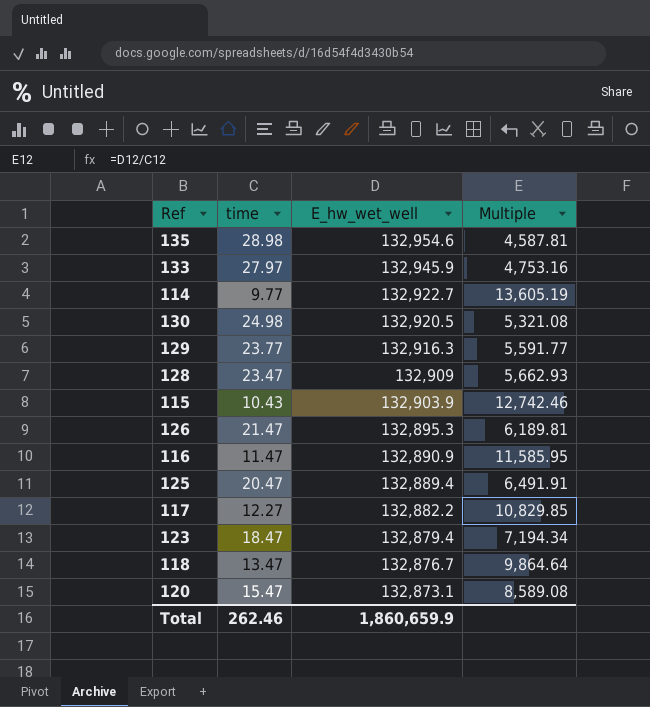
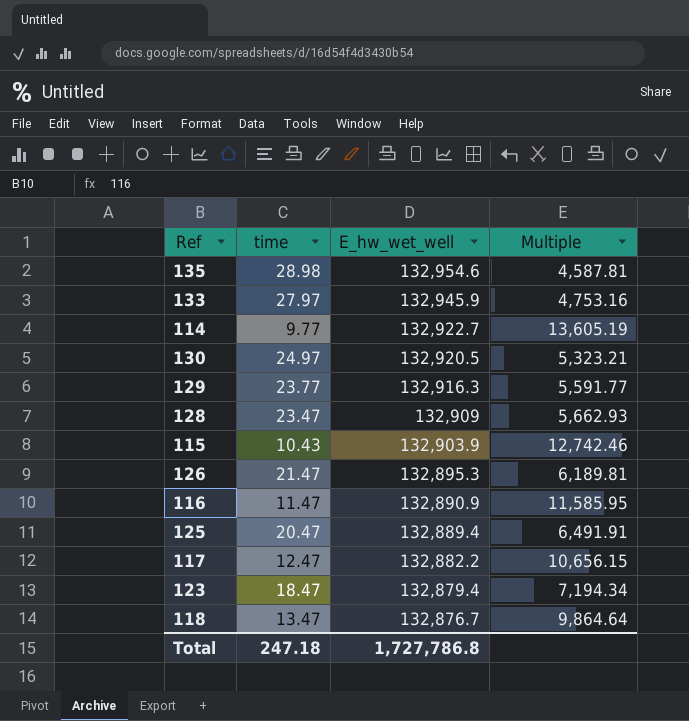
row 120: 15.47 | 132,873.1 | 8,589.08 -> none
130 | time: 24.98 -> 24.97
130 | Multiple: 5,321.08 -> 5,323.21
117 | time: 12.27 -> 12.47
117 | Multiple: 10,829.85 -> 10,656.15
Total | time: 262.46 -> 247.18
Total | E_hw_wet_well: 1,860,659.9 -> 1,727,786.8

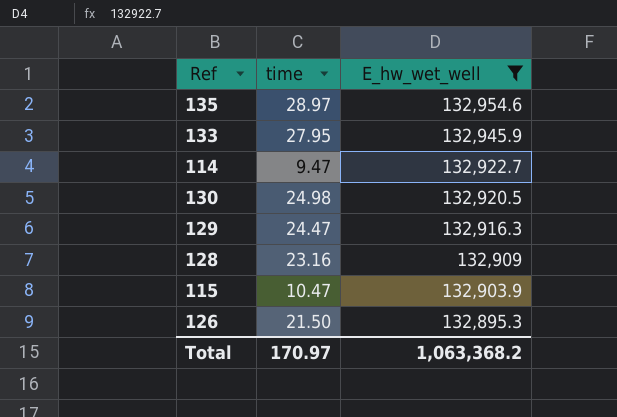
filter: none -> E_hw_wet_well >= 132,895.3
column Multiple | formula: [E_hw_wet_well] / [time] -> none
135 | time: 28.98 -> 28.97
133 | time: 27.97 -> 27.95
114 | time: 9.77 -> 9.47
130 | time: 24.97 -> 24.98
129 | time: 23.77 -> 24.47
128 | time: 23.47 -> 23.16
115 | time: 10.43 -> 10.47
126 | time: 21.47 -> 21.50
Total | time: 247.18 -> 170.97
Total | E_hw_wet_well: 1,727,786.8 -> 1,063,368.2

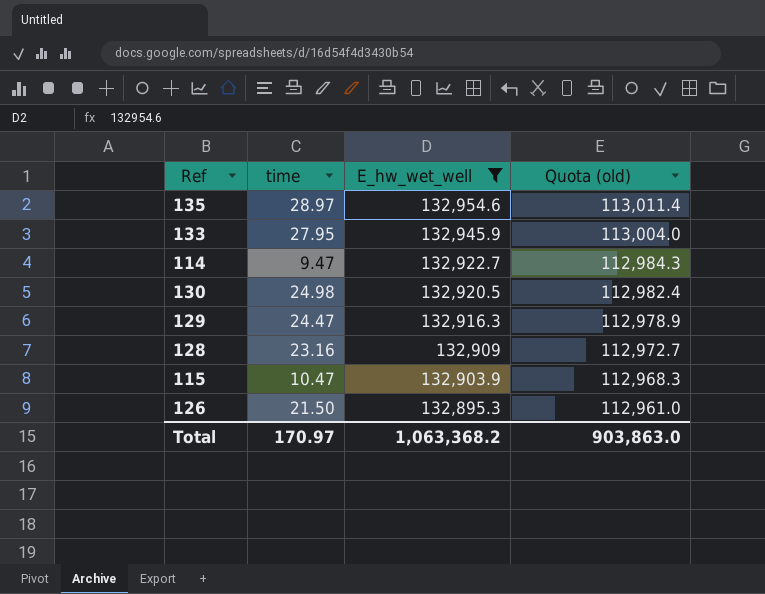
column Quota (old) | formula: none -> [E_hw_wet_well] * 0.85

